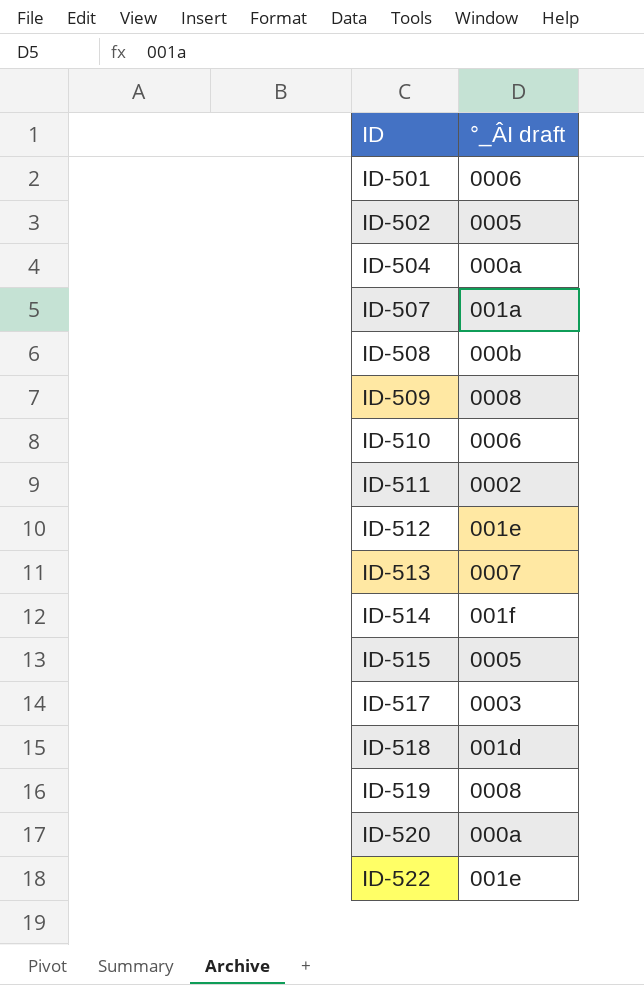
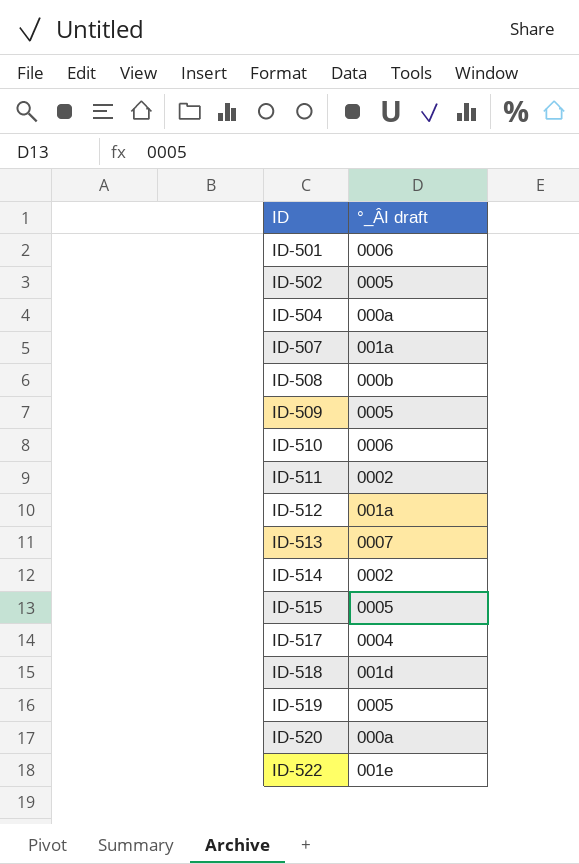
ID-509 | °_ÂI draft: 0008 -> 0005
ID-512 | °_ÂI draft: 001e -> 001a
ID-514 | °_ÂI draft: 001f -> 0002
ID-517 | °_ÂI draft: 0003 -> 0004
ID-519 | °_ÂI draft: 0008 -> 0005

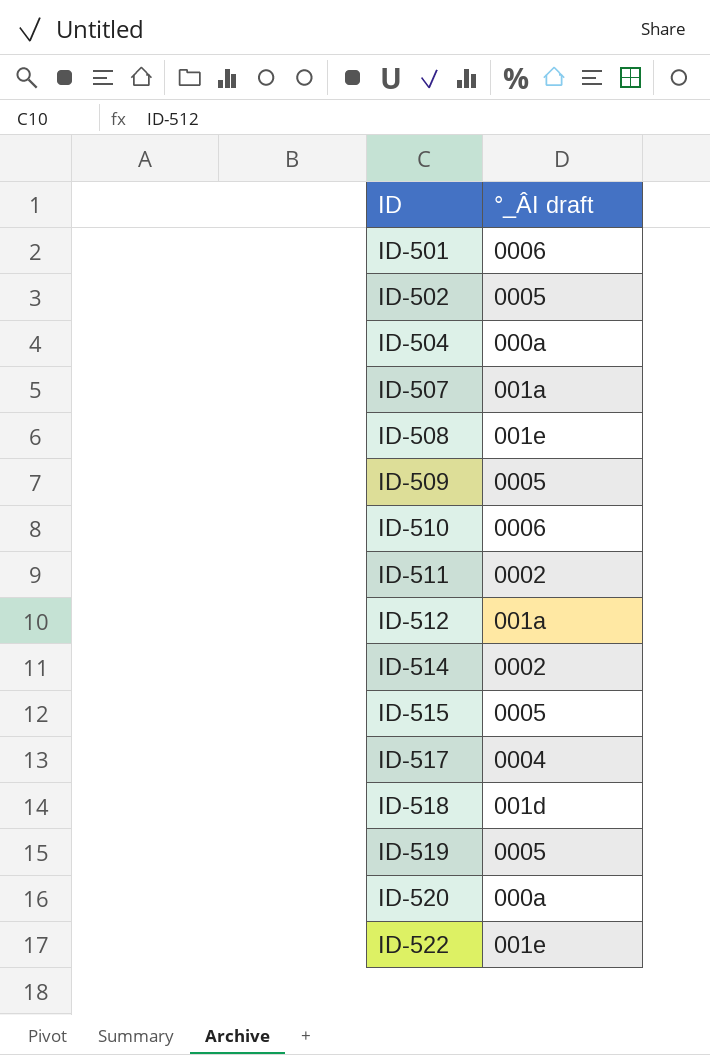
row ID-513: 0007 -> none
ID-508 | °_ÂI draft: 000b -> 001e

